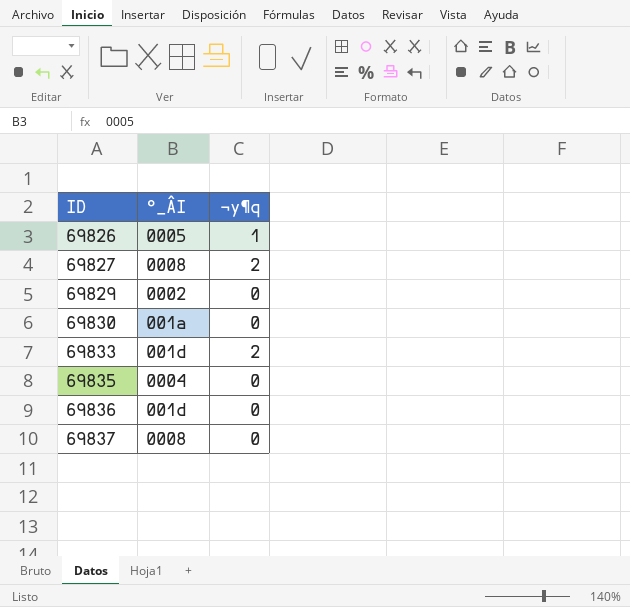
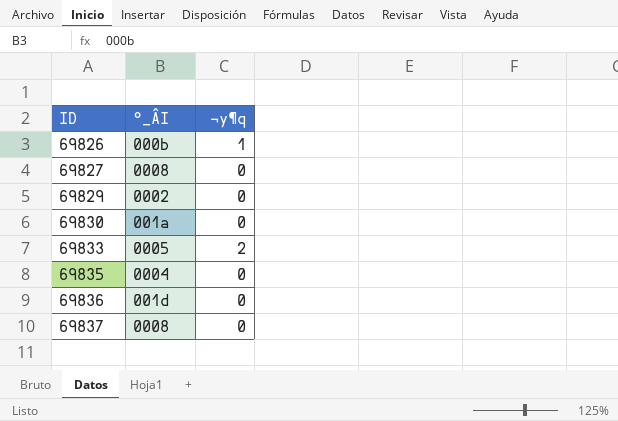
69826 | °_ÂI: 0005 -> 000b
69827 | ¬y¶q: 2 -> 0
69833 | °_ÂI: 001d -> 0005

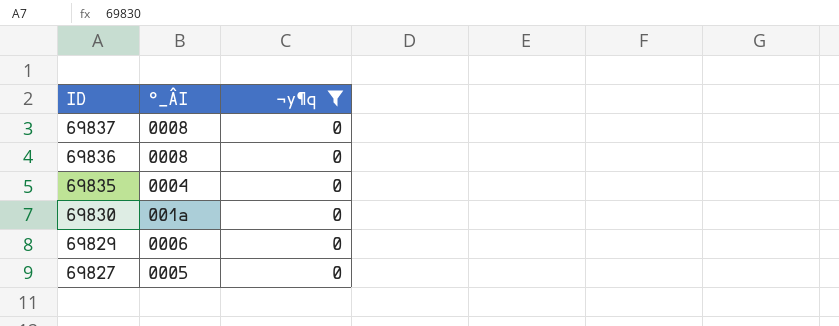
filter: none -> ¬y¶q = 0
row order: ID ascending -> ID descending
69836 | °_ÂI: 001d -> 0008
69829 | °_ÂI: 0002 -> 0006
69827 | °_ÂI: 0008 -> 0005

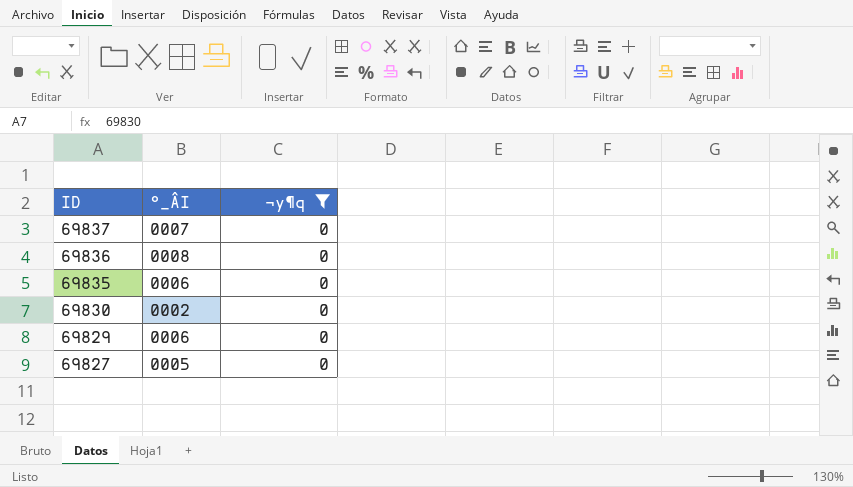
69837 | °_ÂI: 0008 -> 0007
69835 | °_ÂI: 0004 -> 0006
69830 | °_ÂI: 001a -> 0002

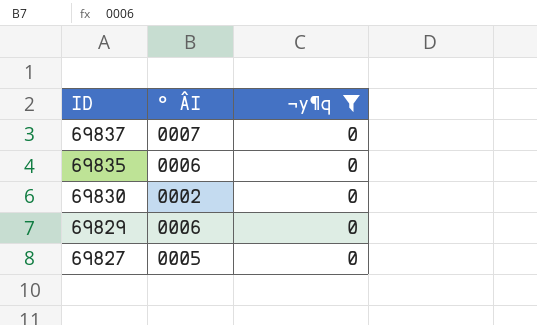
column name: °_ÂI -> ° ÂI
row 69836: 0008 | 0 -> none

